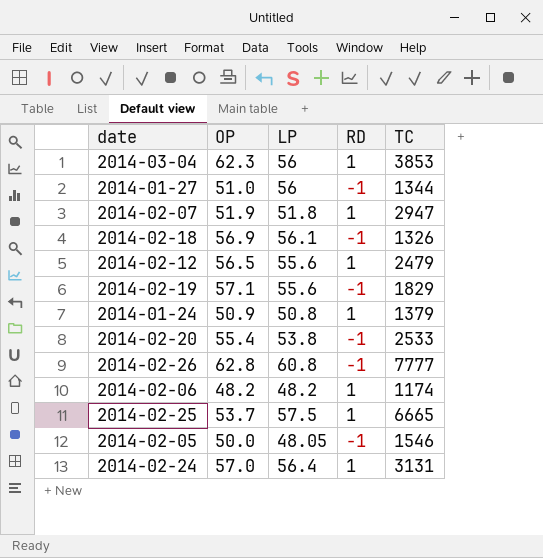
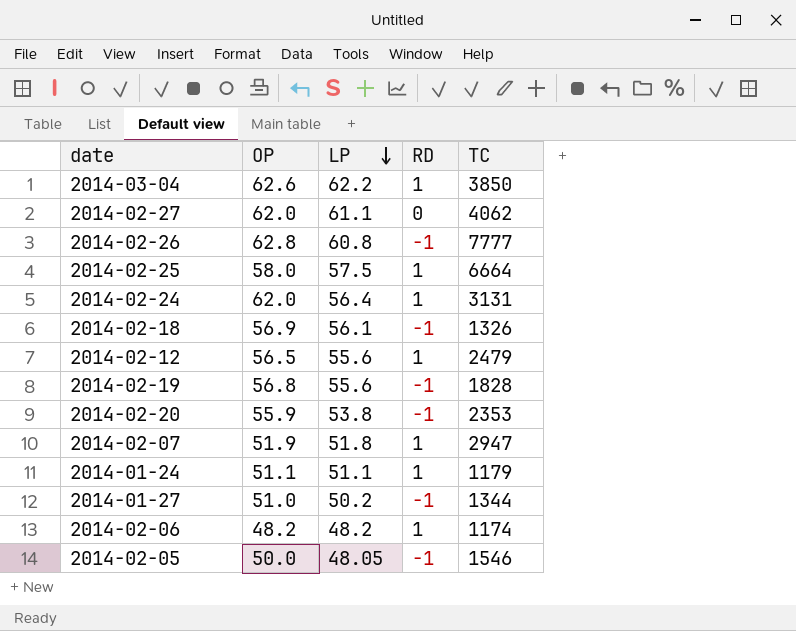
row order: none -> LP descending
2014-03-04 | OP: 62.3 -> 62.6
2014-03-04 | LP: 56 -> 62.2
2014-03-04 | TC: 3853 -> 3850
row 2014-02-27: none -> 62.0 | 61.1 | 0 | 4062
2014-02-25 | OP: 53.7 -> 58.0
2014-02-25 | TC: 6665 -> 6664
2014-02-24 | OP: 57.0 -> 62.0
2014-02-19 | OP: 57.1 -> 56.8
2014-02-19 | TC: 1829 -> 1828
2014-02-20 | OP: 55.4 -> 55.9
2014-02-20 | TC: 2533 -> 2353
2014-01-24 | OP: 50.9 -> 51.1
2014-01-24 | LP: 50.8 -> 51.1
2014-01-24 | TC: 1379 -> 1179
2014-01-27 | LP: 56 -> 50.2

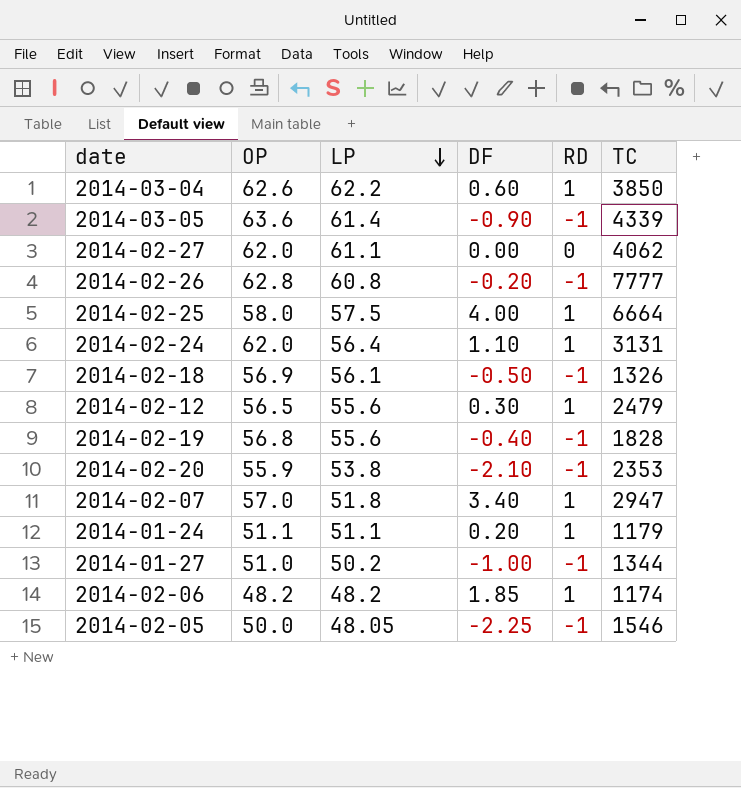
column DF | position: none -> 4
row 2014-03-05: none -> 63.6 | 61.4 | -0.90 | -1 | 4339
2014-02-07 | OP: 51.9 -> 57.0

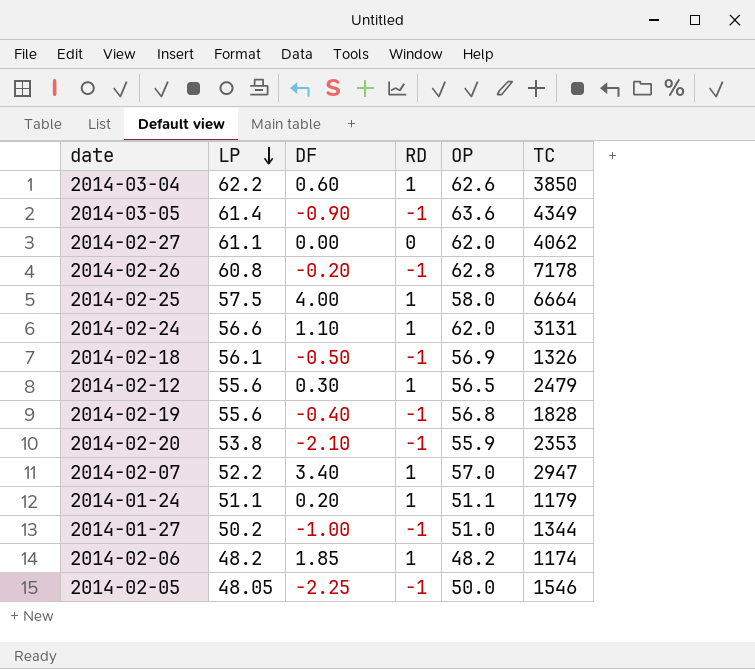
column OP | position: 2 -> 5
2014-03-05 | TC: 4339 -> 4349
2014-02-26 | TC: 7777 -> 7178
2014-02-24 | LP: 56.4 -> 56.6
2014-02-07 | LP: 51.8 -> 52.2

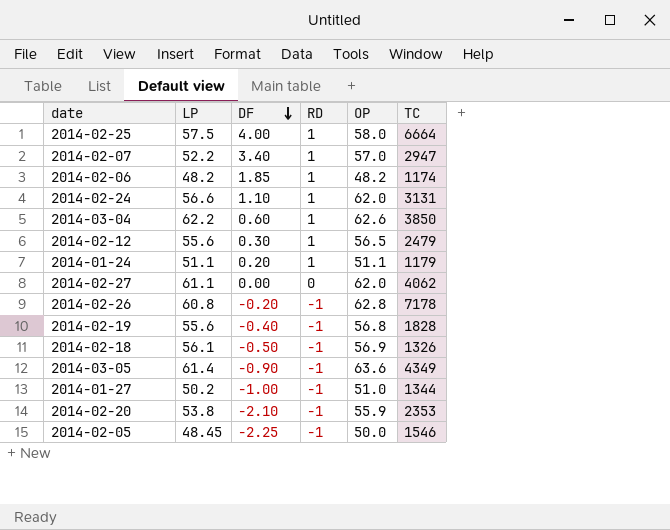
row order: LP descending -> DF descending
2014-02-05 | LP: 48.05 -> 48.45

